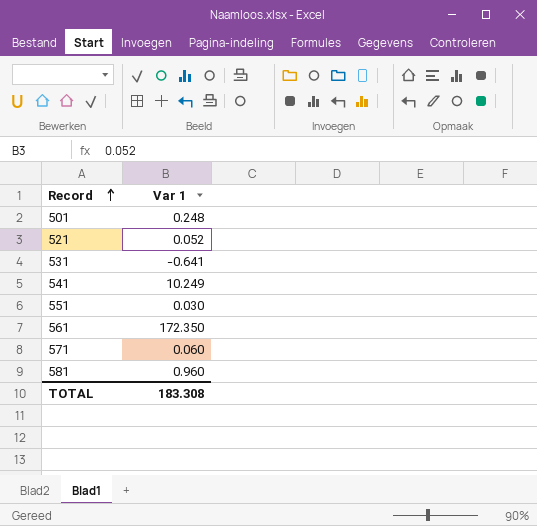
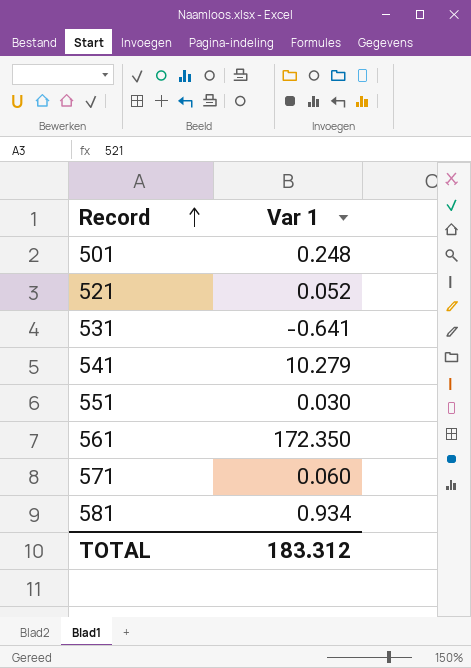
541 | Var 1: 10.249 -> 10.279
581 | Var 1: 0.960 -> 0.934
TOTAL | Var 1: 183.308 -> 183.312

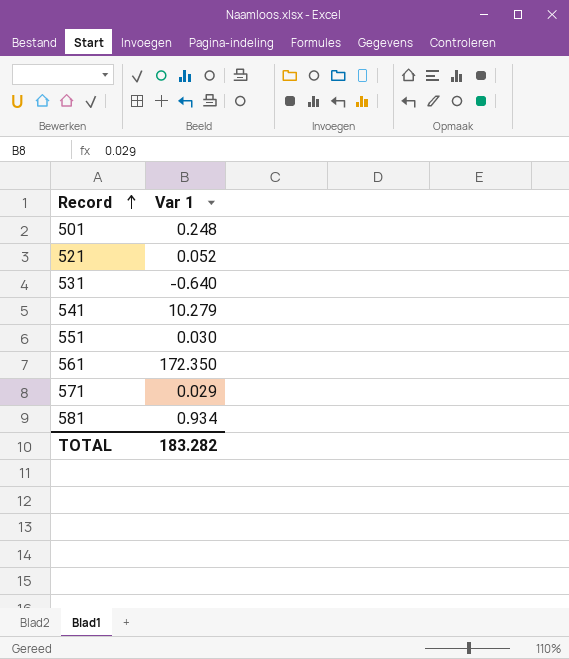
531 | Var 1: -0.641 -> -0.640
571 | Var 1: 0.060 -> 0.029
TOTAL | Var 1: 183.312 -> 183.282

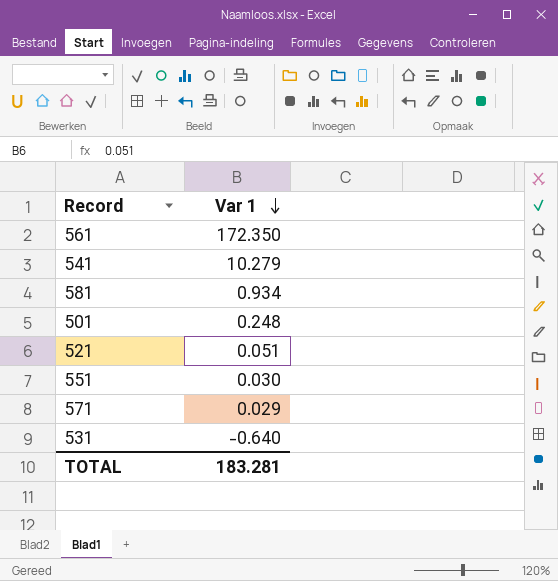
row order: Record ascending -> Var 1 descending
521 | Var 1: 0.052 -> 0.051
TOTAL | Var 1: 183.282 -> 183.281

